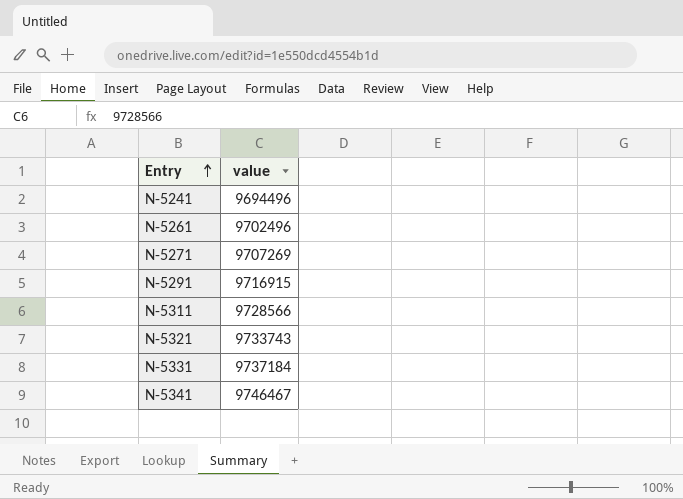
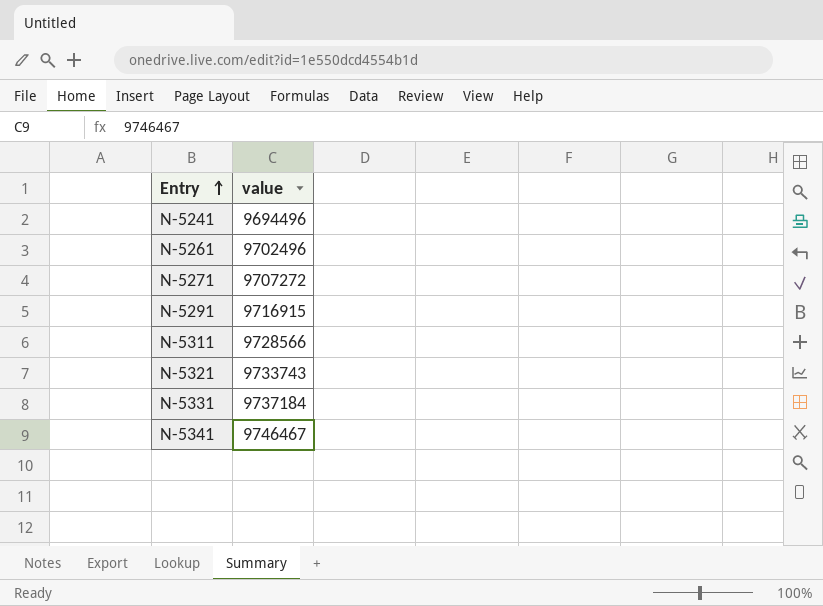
N-5271 | value: 9707269 -> 9707272

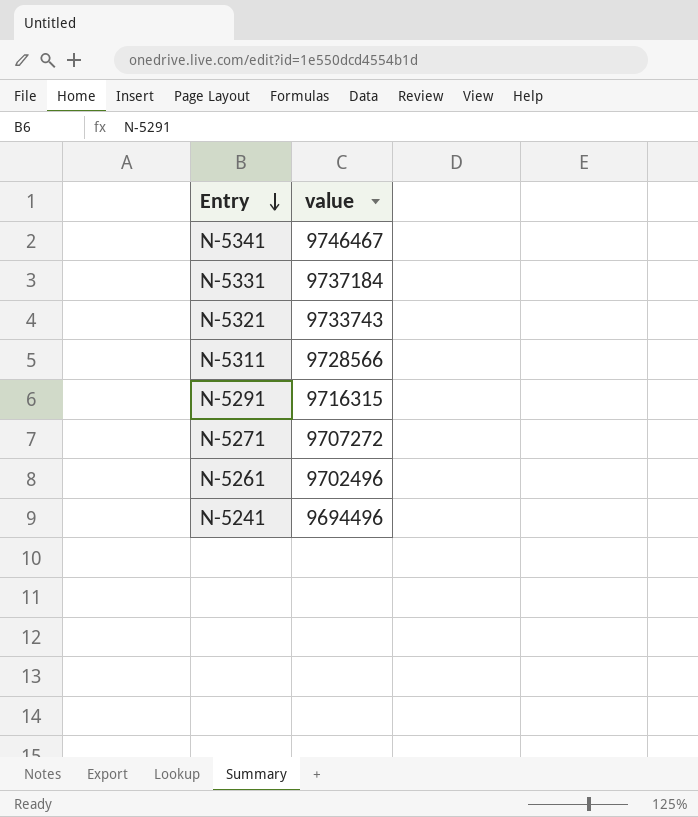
row order: Entry ascending -> Entry descending
N-5291 | value: 9716915 -> 9716315

